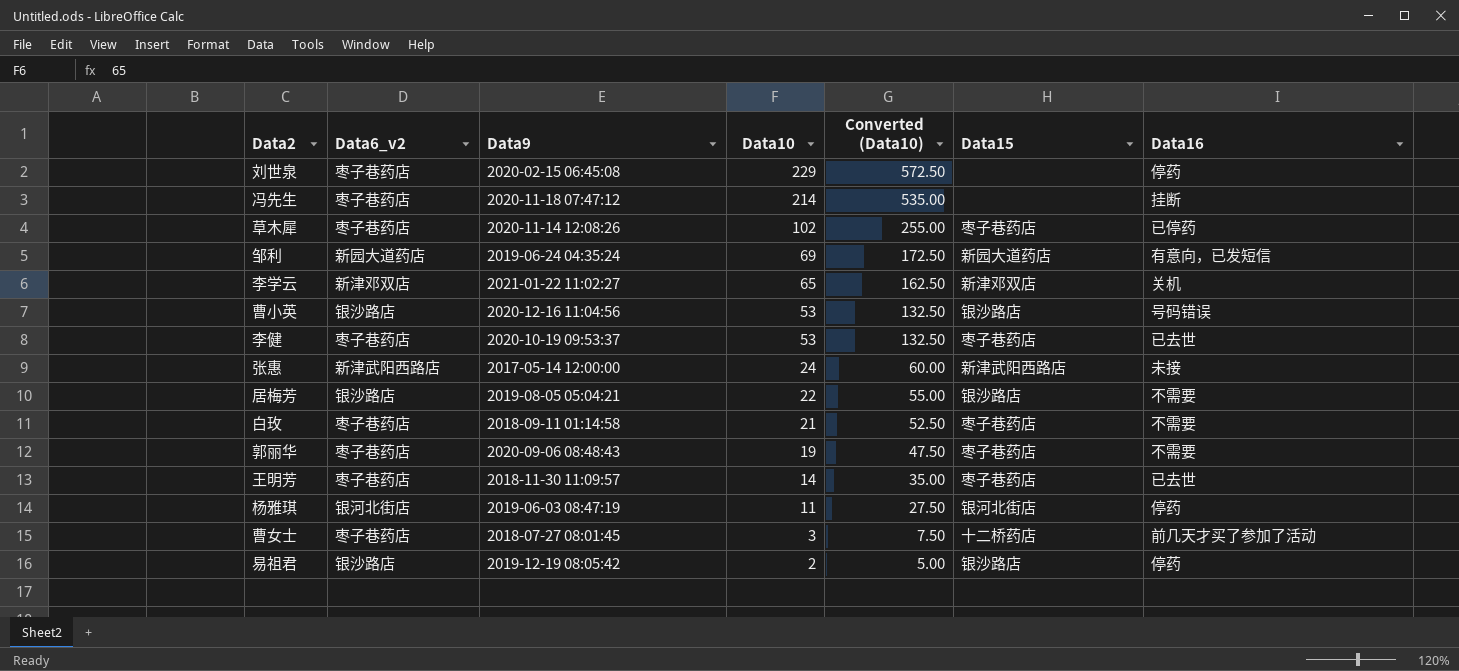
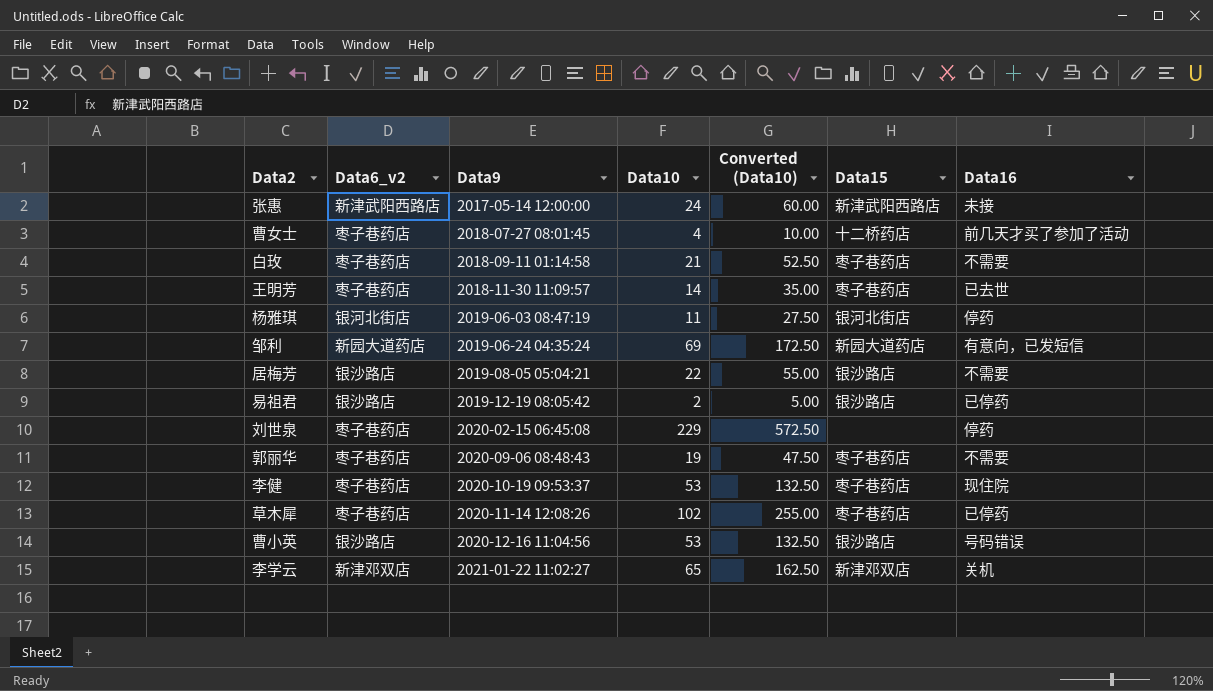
row order: Data10 descending -> Data9 ascending
row 冯先生: 枣子巷药店 | 2020-11-18 07:47:12 | 214 | 535.00 | none | 挂断 -> none
曹女士 | Data10: 3 -> 4
曹女士 | Converted (Data10): 7.50 -> 10.00
易祖君 | Data16: 停药 -> 已停药
李健 | Data16: 已去世 -> 现住院

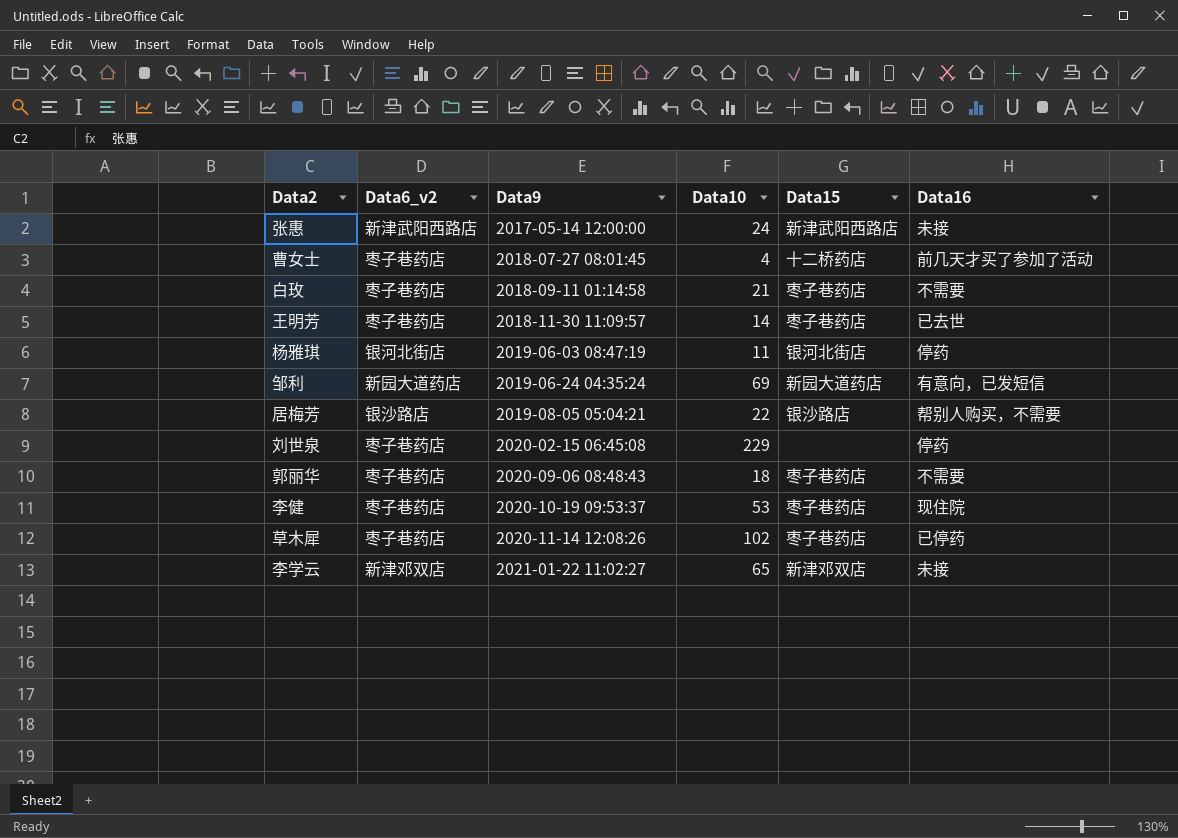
column Converted (Data10) | formula: [Data10] * 2.5 -> none
row 易祖君: 银沙路店 | 2019-12-19 08:05:42 | 2 | 5.00 | 银沙路店 | 已停药 -> none
row 曹小英: 银沙路店 | 2020-12-16 11:04:56 | 53 | 132.50 | 银沙路店 | 号码错误 -> none
居梅芳 | Data16: 不需要 -> 帮别人购买，不需要
郭丽华 | Data10: 19 -> 18
李学云 | Data16: 关机 -> 未接

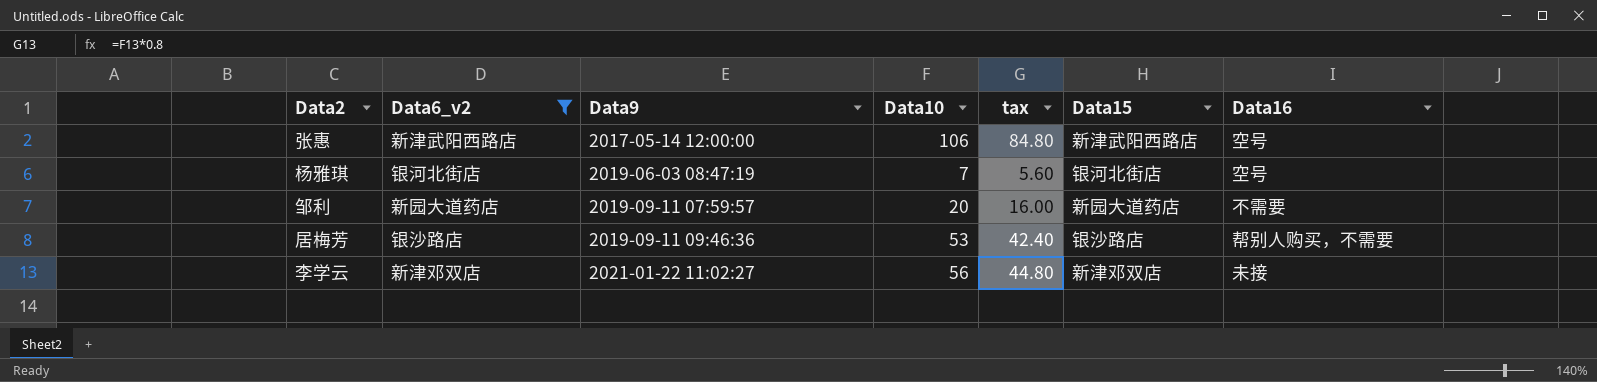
filter: none -> Data6_v2 != 枣子巷药店
column tax | formula: none -> [Data10] * 0.8
张惠 | Data10: 24 -> 106
张惠 | Data16: 未接 -> 空号
杨雅琪 | Data10: 11 -> 7
杨雅琪 | Data16: 停药 -> 空号
邹利 | Data9: 2019-06-24 04:35:24 -> 2019-09-11 07:59:57
邹利 | Data10: 69 -> 20
邹利 | Data16: 有意向，已发短信 -> 不需要
居梅芳 | Data9: 2019-08-05 05:04:21 -> 2019-09-11 09:46:36
居梅芳 | Data10: 22 -> 53
李学云 | Data10: 65 -> 56

